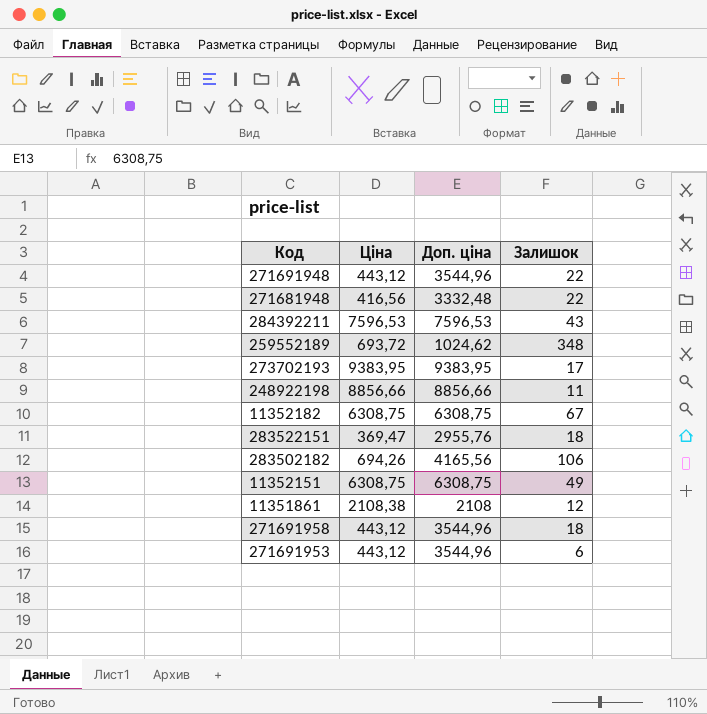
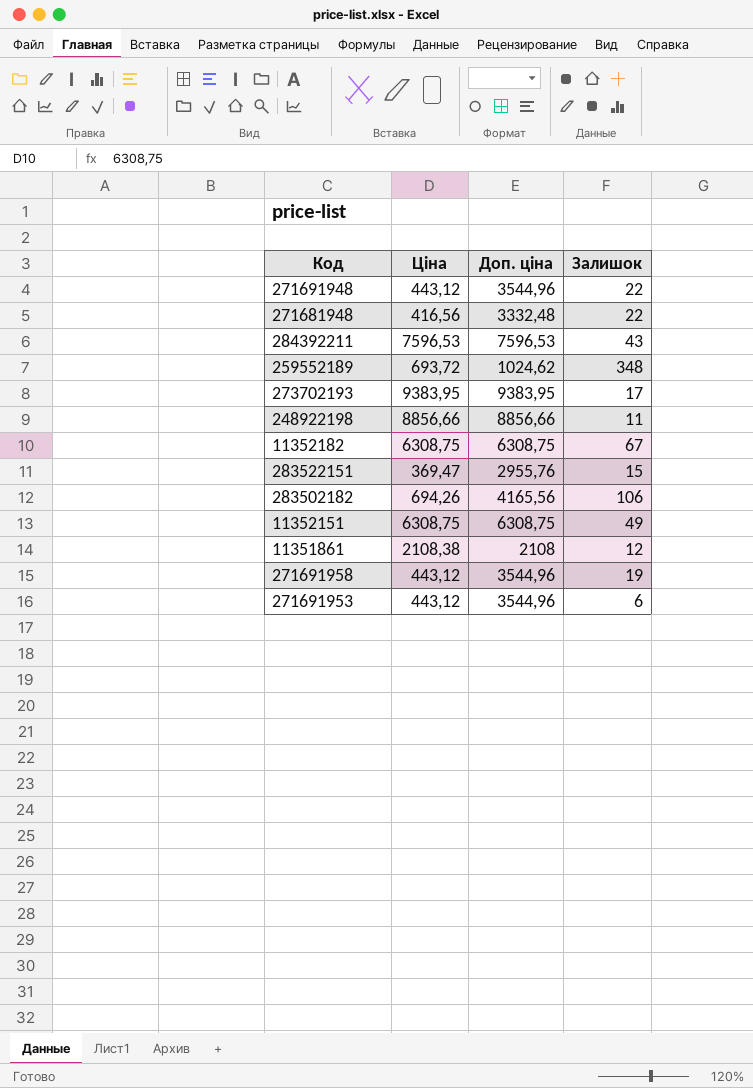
283522151 | Залишок: 18 -> 15
271691958 | Залишок: 18 -> 19

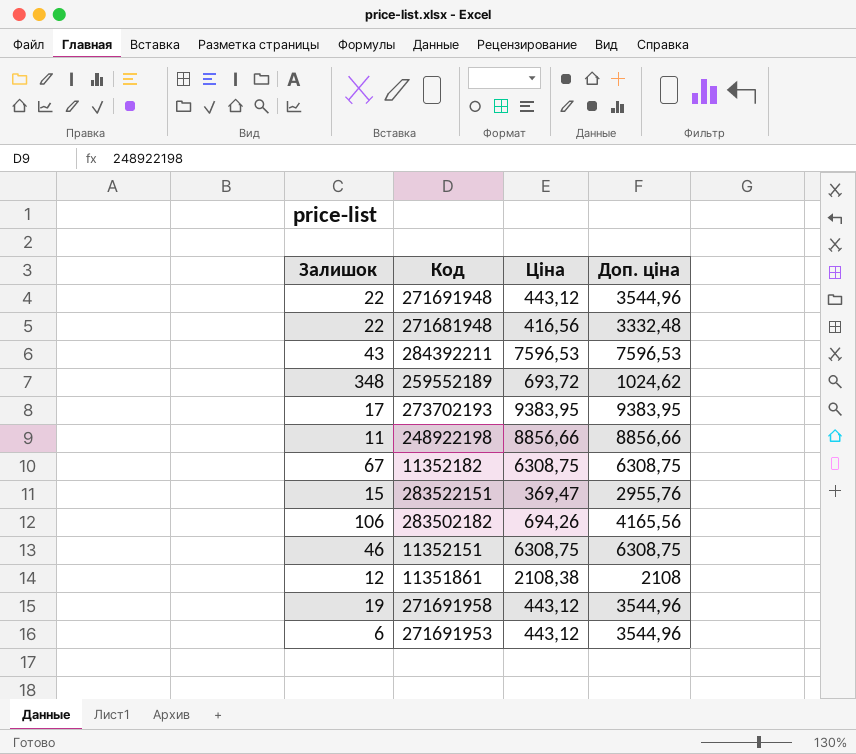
column Залишок | position: 4 -> 1
11352151 | Залишок: 49 -> 46

